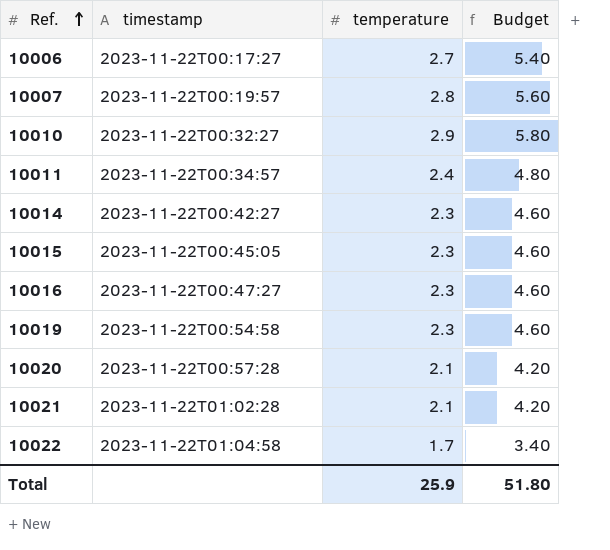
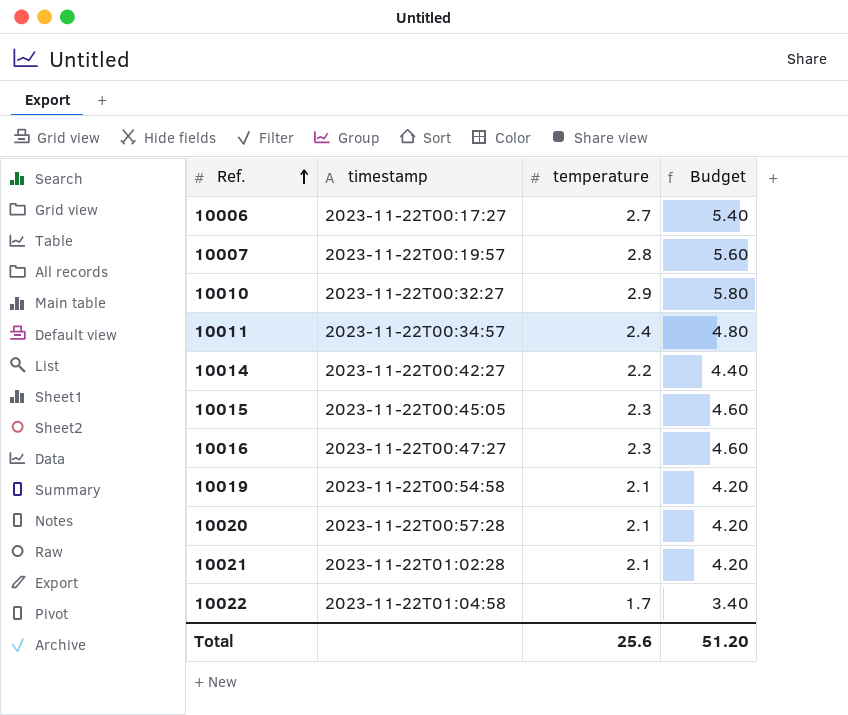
10014 | temperature: 2.3 -> 2.2
10014 | Budget: 4.60 -> 4.40
10019 | temperature: 2.3 -> 2.1
10019 | Budget: 4.60 -> 4.20
Total | temperature: 25.9 -> 25.6
Total | Budget: 51.80 -> 51.20

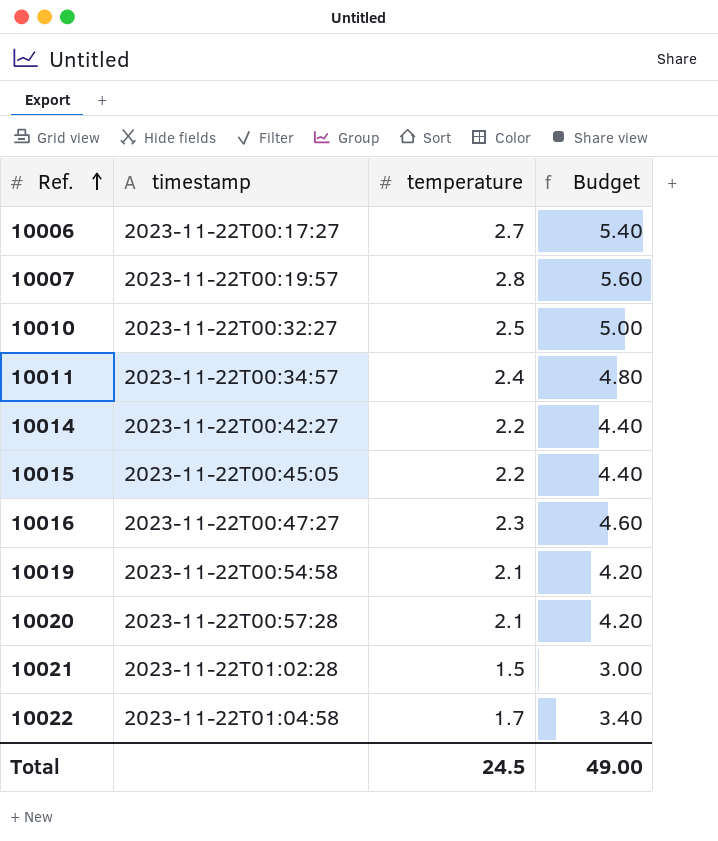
10010 | temperature: 2.9 -> 2.5
10010 | Budget: 5.80 -> 5.00
10015 | temperature: 2.3 -> 2.2
10015 | Budget: 4.60 -> 4.40
10021 | temperature: 2.1 -> 1.5
10021 | Budget: 4.20 -> 3.00
Total | temperature: 25.6 -> 24.5
Total | Budget: 51.20 -> 49.00

